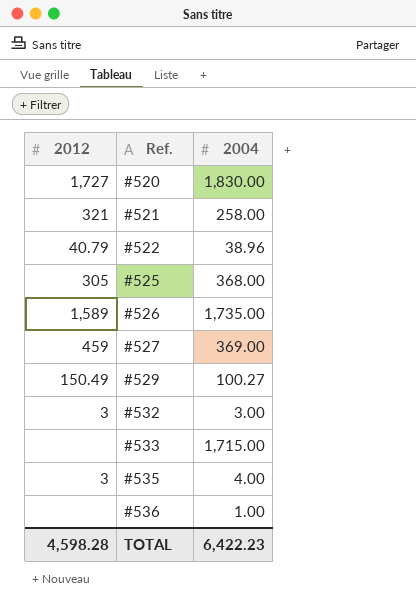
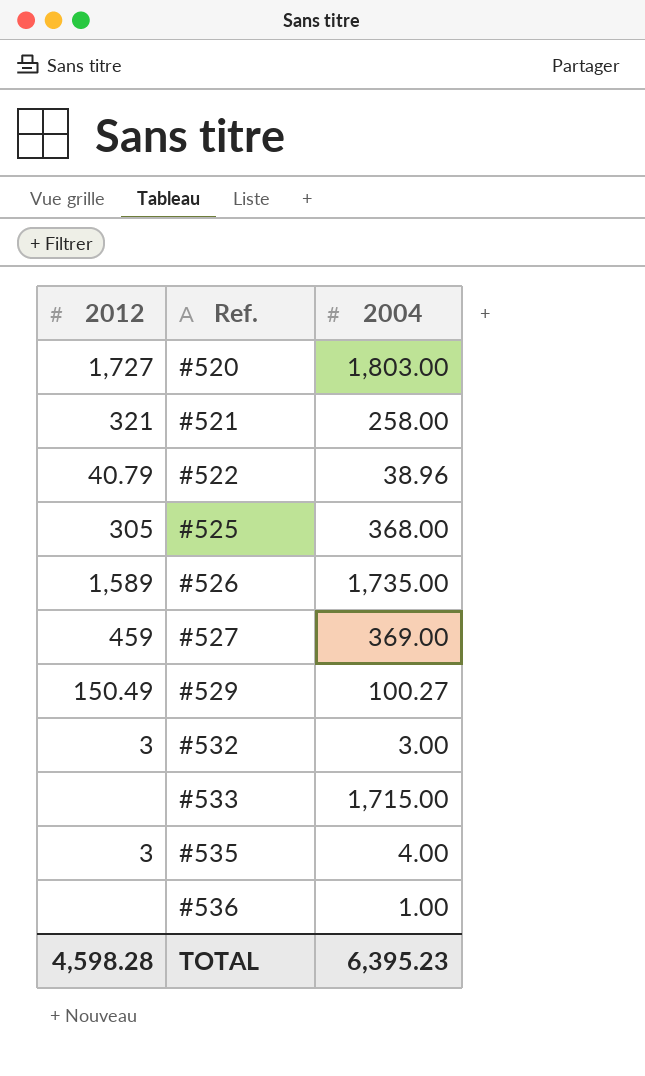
#520 | 2004: 1,830.00 -> 1,803.00
TOTAL | 2004: 6,422.23 -> 6,395.23

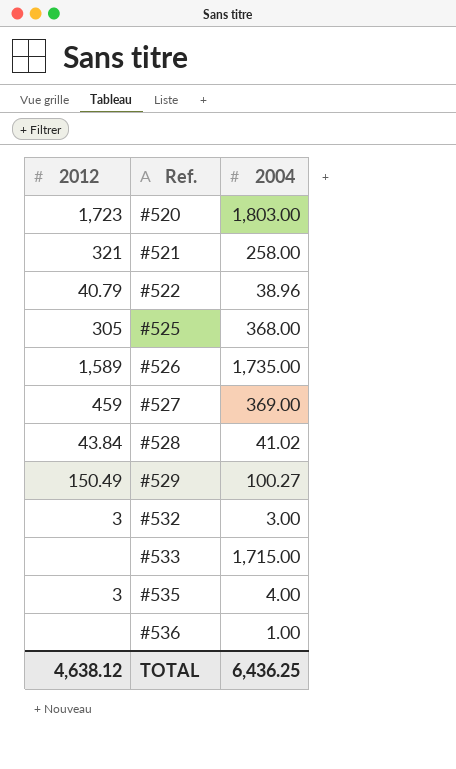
#520 | 2012: 1,727 -> 1,723
row #528: none -> 43.84 | 41.02
TOTAL | 2012: 4,598.28 -> 4,638.12
TOTAL | 2004: 6,395.23 -> 6,436.25

